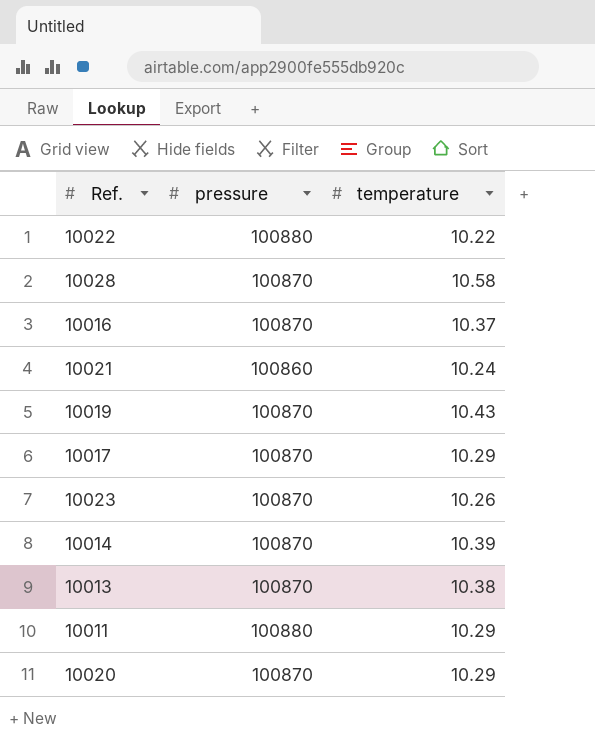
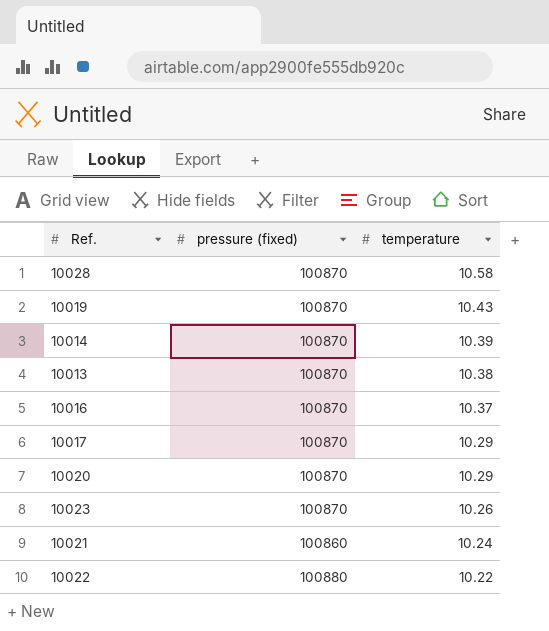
row order: none -> temperature descending
column name: pressure -> pressure (fixed)
row 10011: 100880 | 10.29 -> none

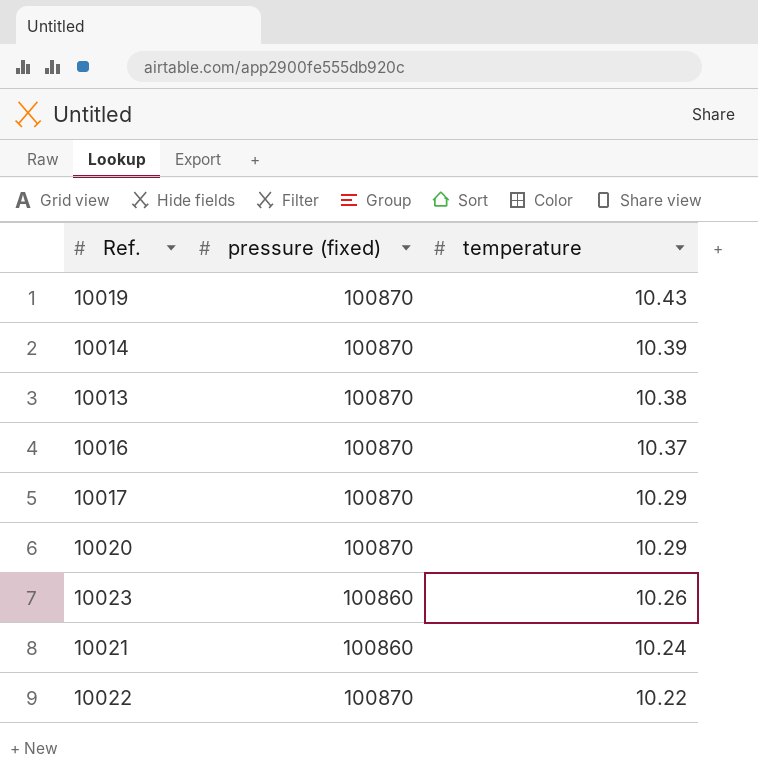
row 10028: 100870 | 10.58 -> none
10023 | pressure (fixed): 100870 -> 100860
10022 | pressure (fixed): 100880 -> 100870

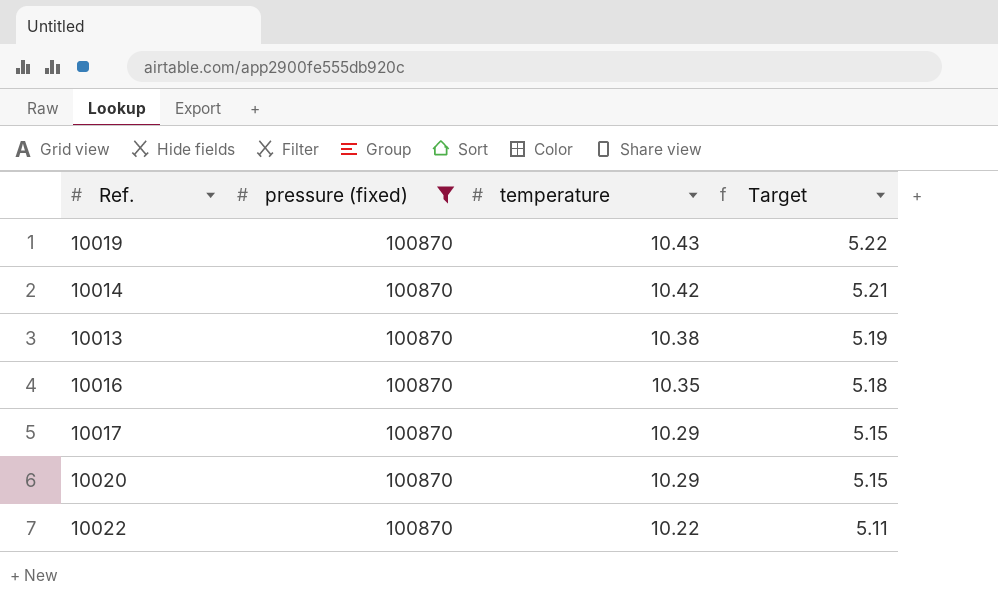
filter: none -> pressure (fixed) = 100870
column Target | formula: none -> [temperature] * 0.5
10014 | temperature: 10.39 -> 10.42
10016 | temperature: 10.37 -> 10.35

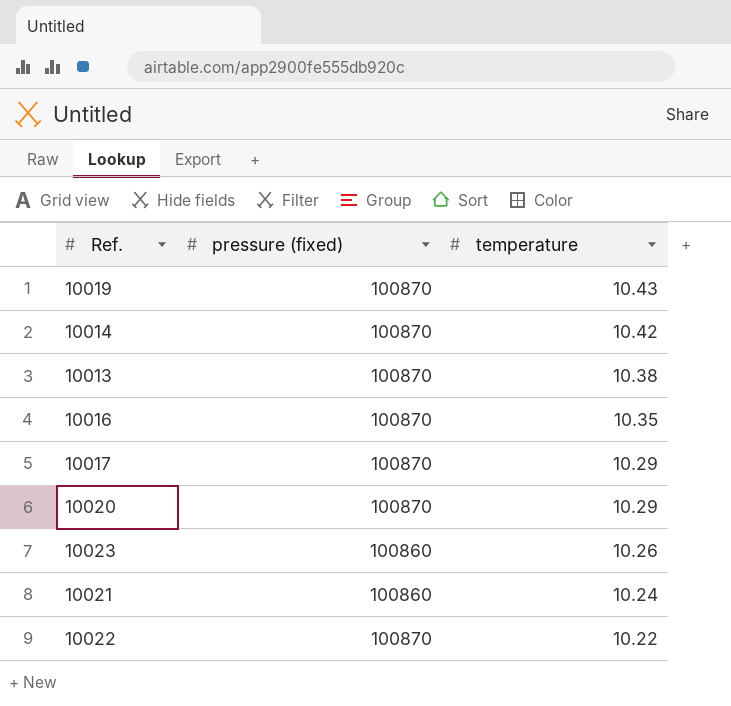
filter: pressure (fixed) = 100870 -> none
column Target | formula: [temperature] * 0.5 -> none

